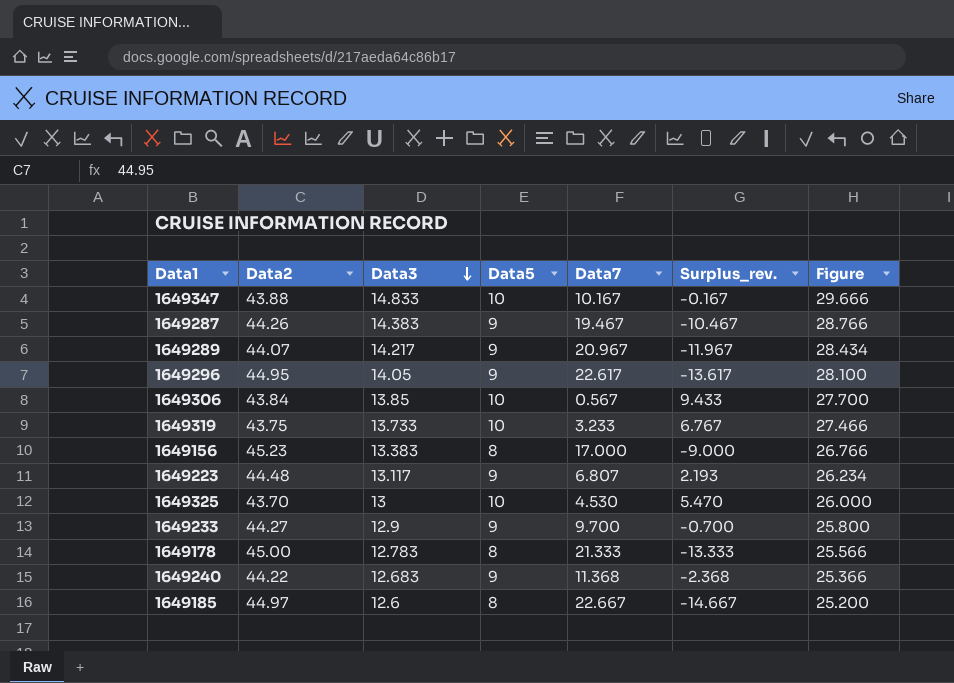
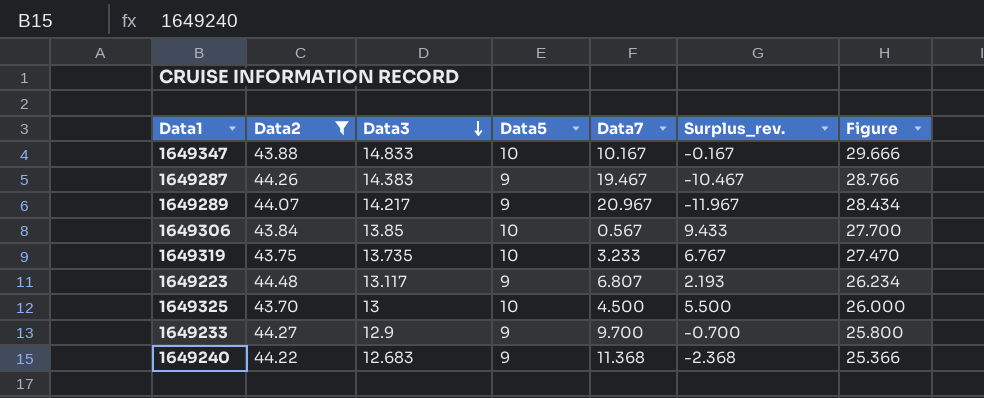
filter: none -> Data2 <= 44.48
1649319 | Data3: 13.733 -> 13.735
1649319 | Figure: 27.466 -> 27.470
1649325 | Data7: 4.530 -> 4.500
1649325 | Surplus_rev.: 5.470 -> 5.500

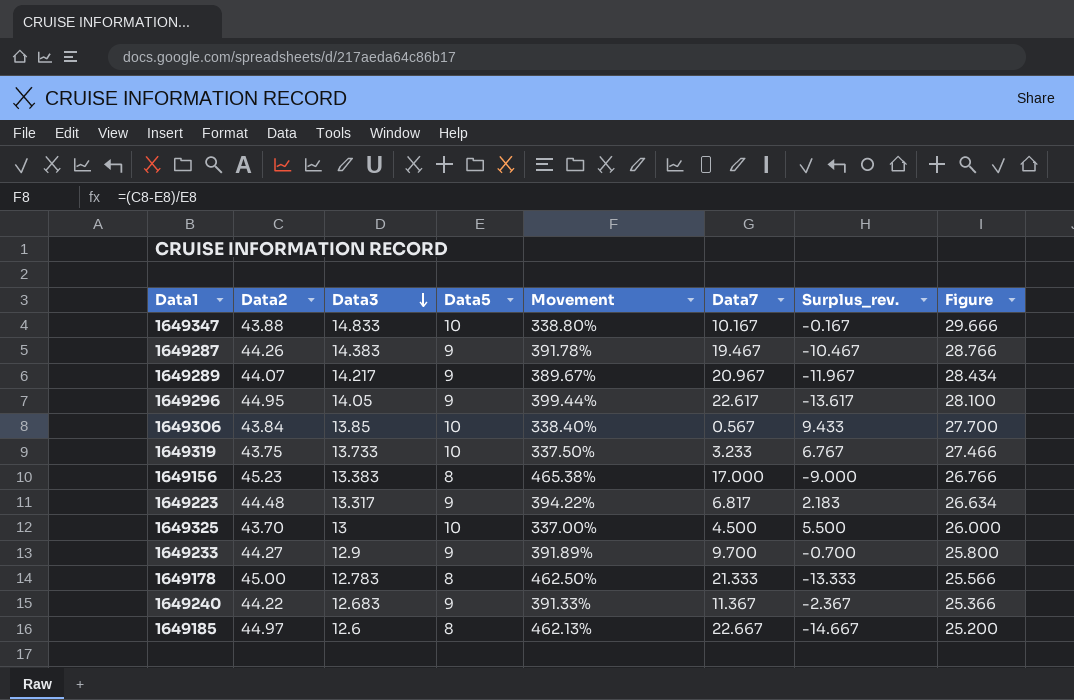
filter: Data2 <= 44.48 -> none
column Movement | formula: none -> ([Data2] - [Data5]) / [Data5]
1649319 | Data3: 13.735 -> 13.733
1649319 | Figure: 27.470 -> 27.466
1649223 | Data3: 13.117 -> 13.317
1649223 | Data7: 6.807 -> 6.817
1649223 | Surplus_rev.: 2.193 -> 2.183
1649223 | Figure: 26.234 -> 26.634
1649240 | Data7: 11.368 -> 11.367
1649240 | Surplus_rev.: -2.368 -> -2.367

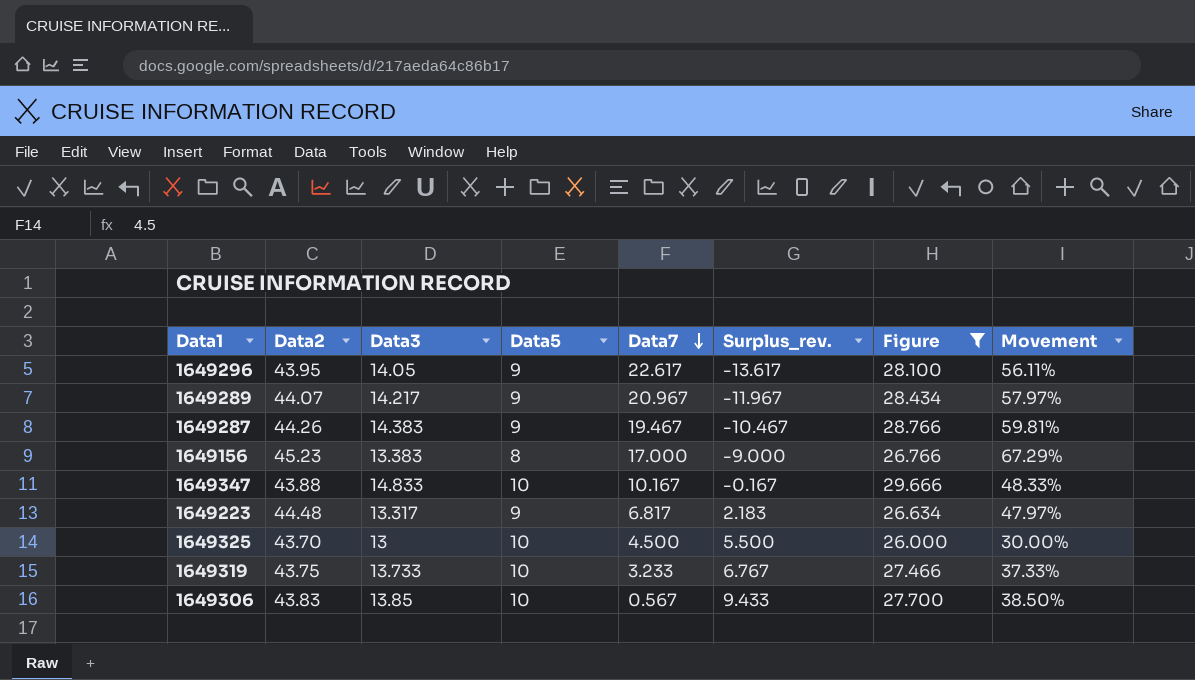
filter: none -> Figure >= 26.000
row order: Data3 descending -> Data7 descending
column Movement | formula: ([Data2] - [Data5]) / [Data5] -> ([Data3] - [Data5]) / [Data5]
column Movement | position: 5 -> 8
1649296 | Data2: 44.95 -> 43.95
1649306 | Data2: 43.84 -> 43.83

